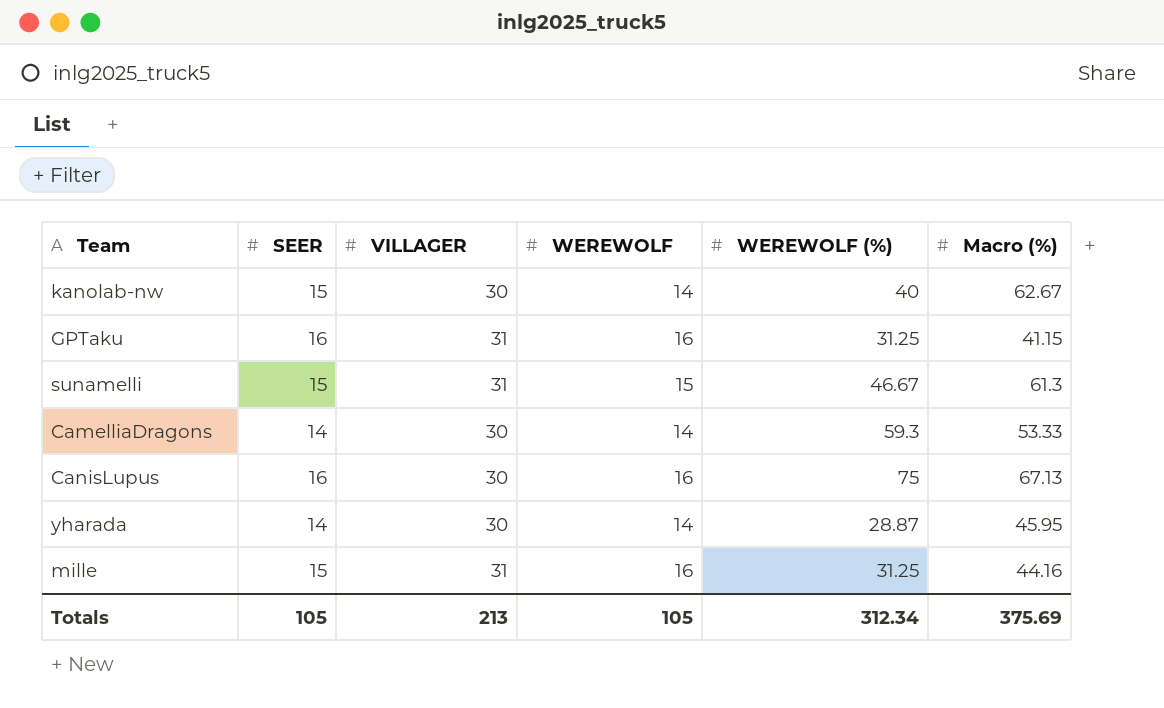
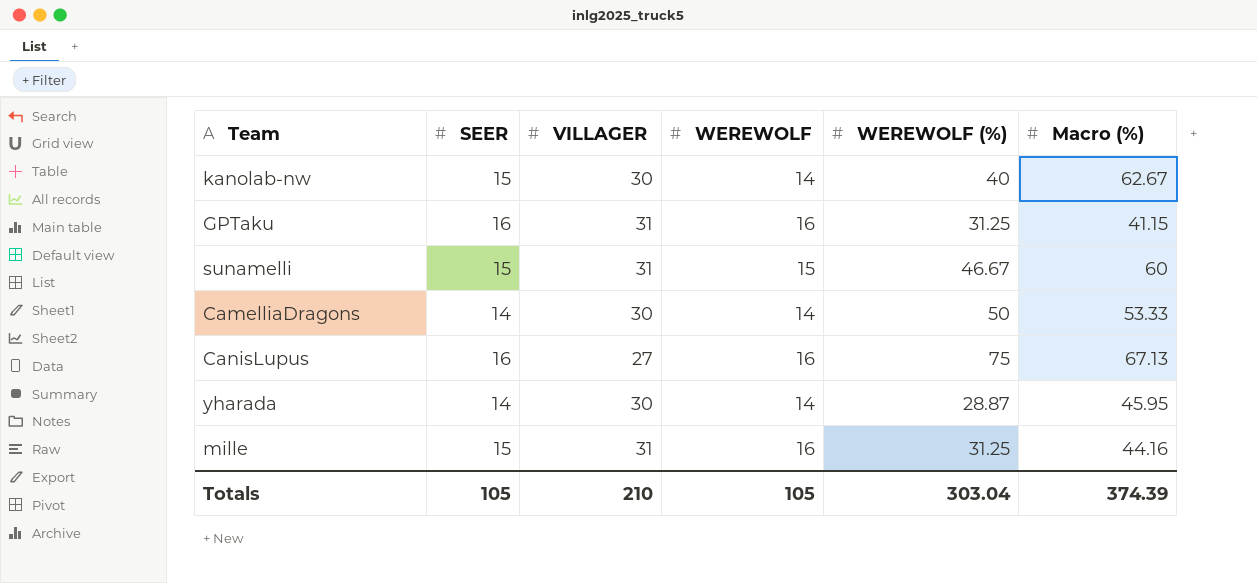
sunamelli | Macro (%): 61.3 -> 60
CamelliaDragons | WEREWOLF (%): 59.3 -> 50
CanisLupus | VILLAGER: 30 -> 27
Totals | VILLAGER: 213 -> 210
Totals | WEREWOLF (%): 312.34 -> 303.04
Totals | Macro (%): 375.69 -> 374.39

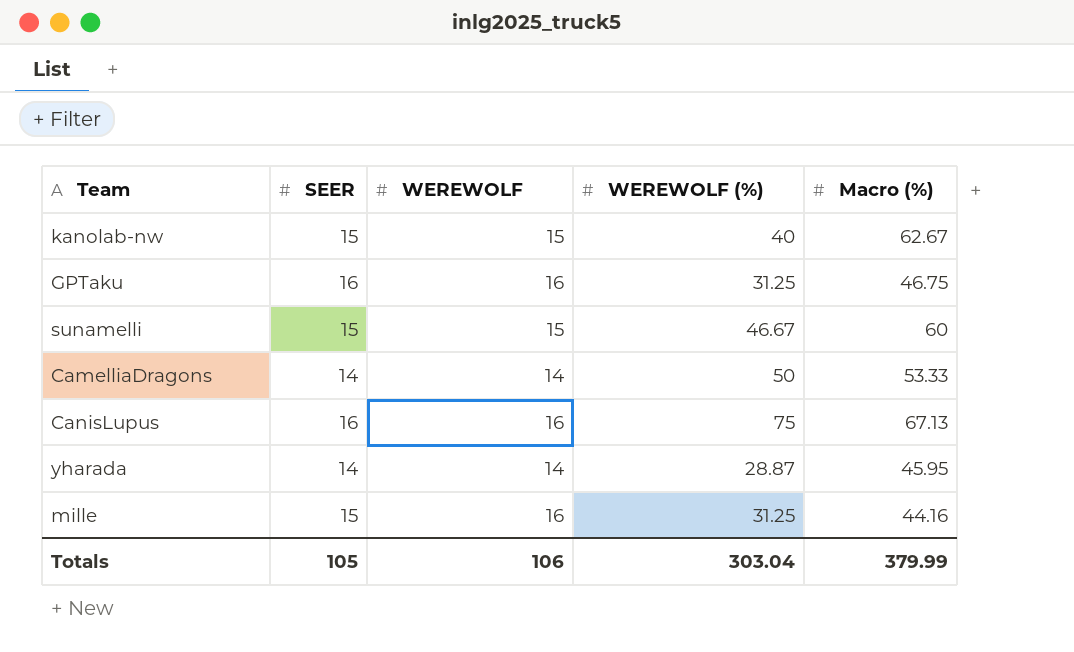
column VILLAGER | position: 3 -> none
kanolab-nw | WEREWOLF: 14 -> 15
GPTaku | Macro (%): 41.15 -> 46.75
Totals | WEREWOLF: 105 -> 106
Totals | Macro (%): 374.39 -> 379.99

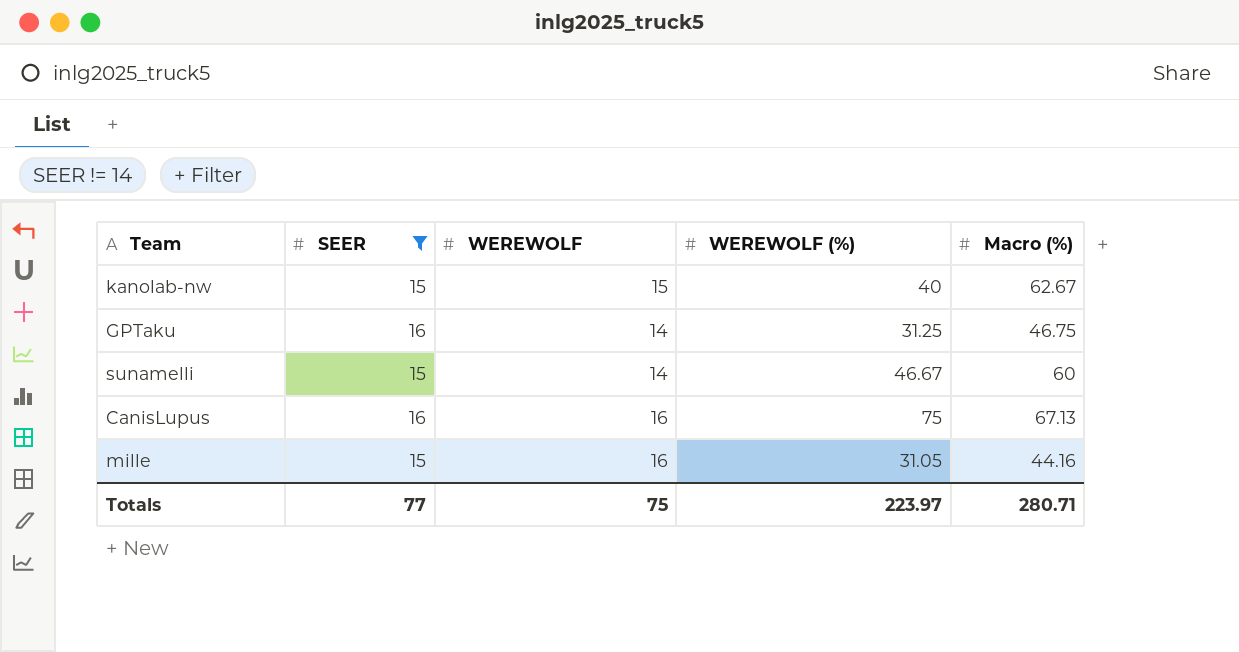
filter: none -> SEER != 14
GPTaku | WEREWOLF: 16 -> 14
sunamelli | WEREWOLF: 15 -> 14
mille | WEREWOLF (%): 31.25 -> 31.05
Totals | SEER: 105 -> 77
Totals | WEREWOLF: 106 -> 75
Totals | WEREWOLF (%): 303.04 -> 223.97
Totals | Macro (%): 379.99 -> 280.71

